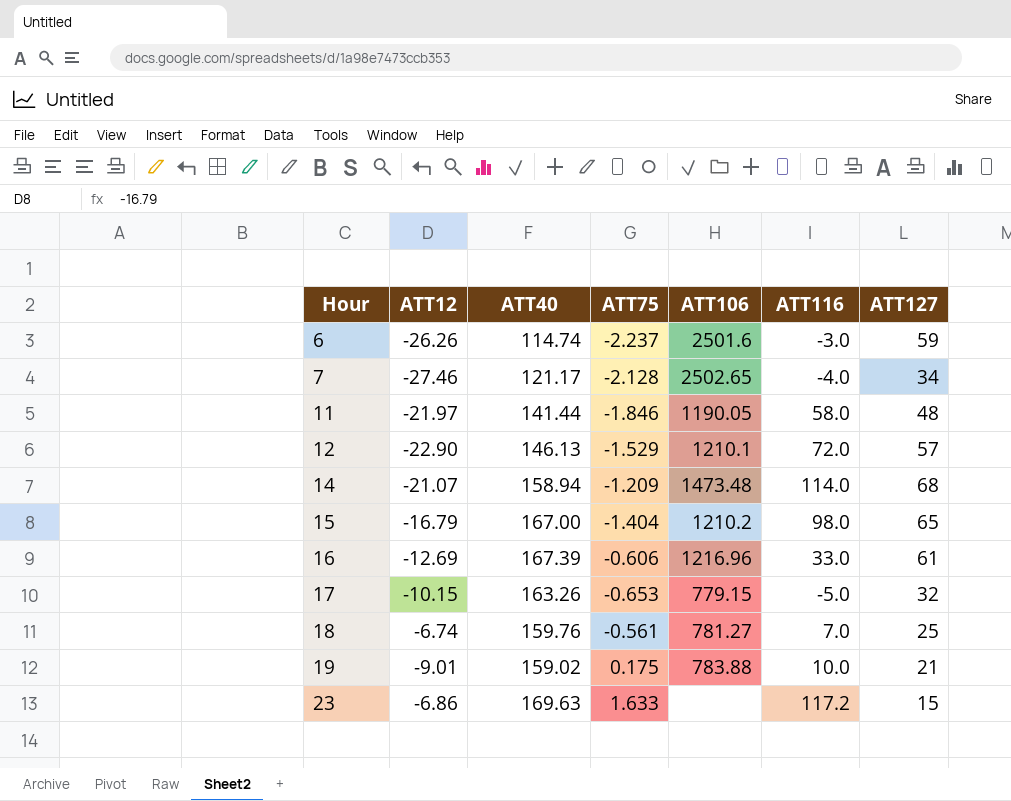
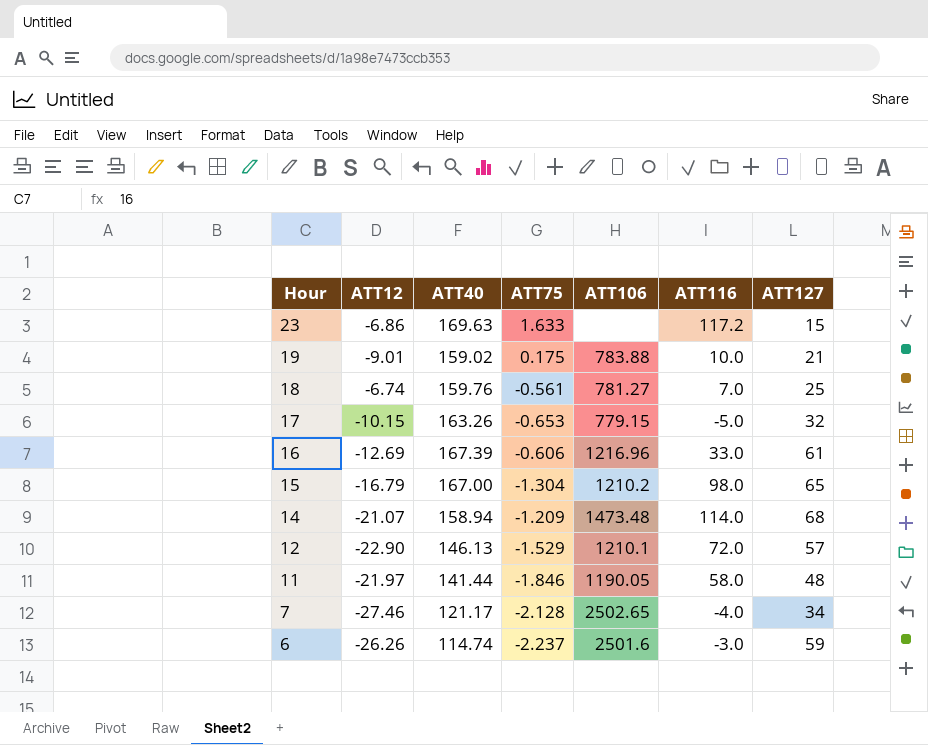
row order: Hour ascending -> Hour descending
15 | ATT75: -1.404 -> -1.304

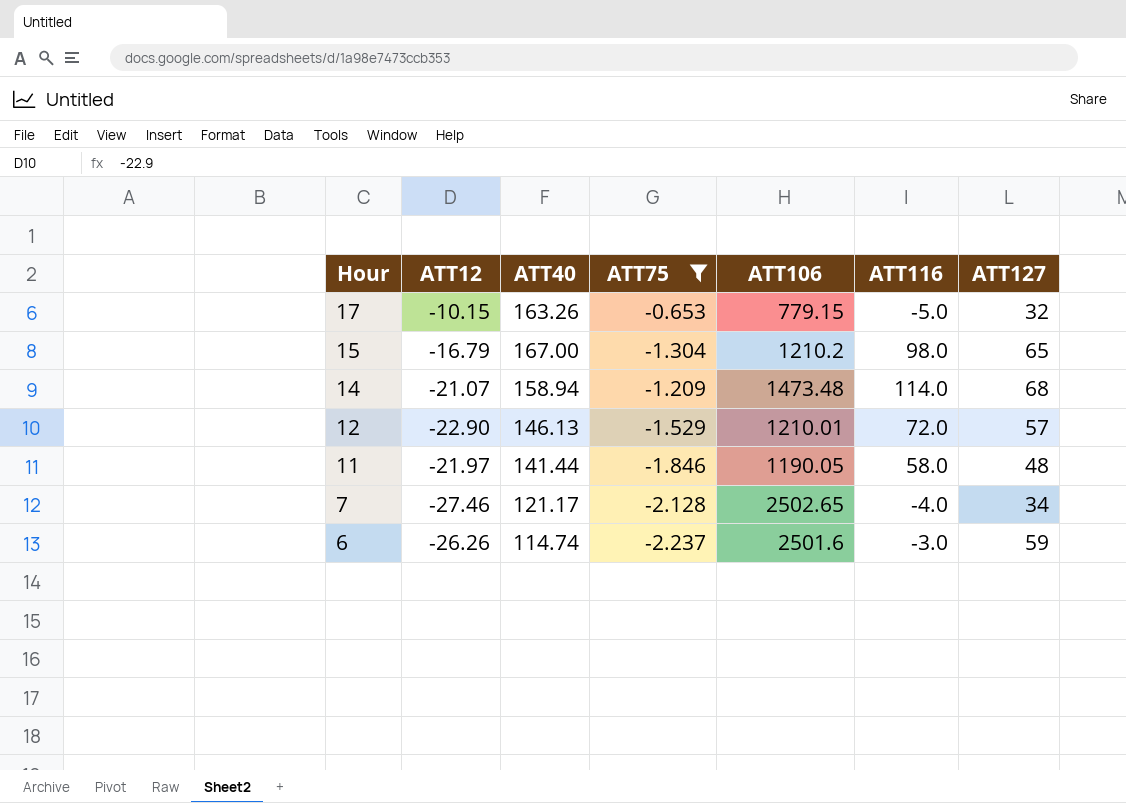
filter: none -> ATT75 <= -0.653
12 | ATT106: 1210.1 -> 1210.01

